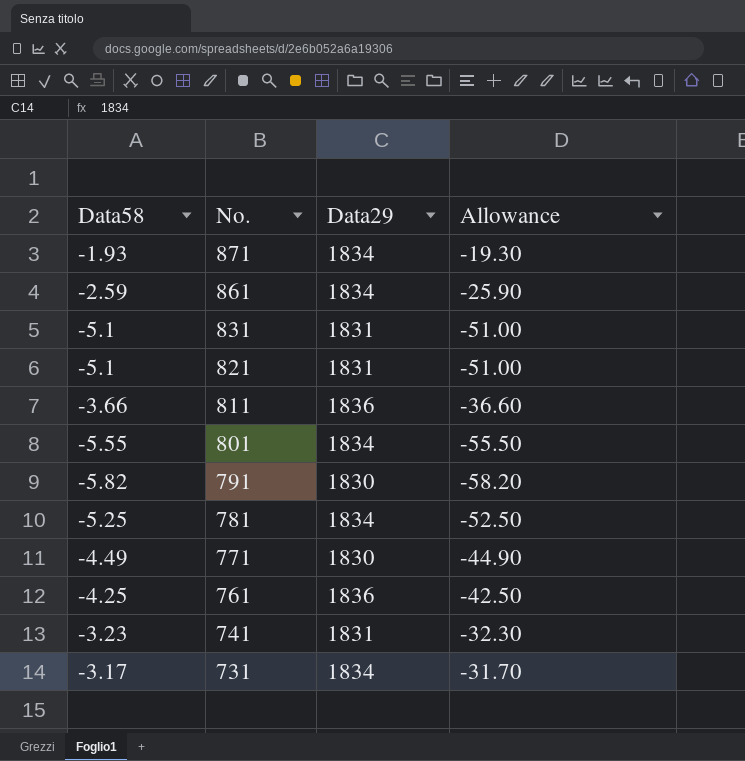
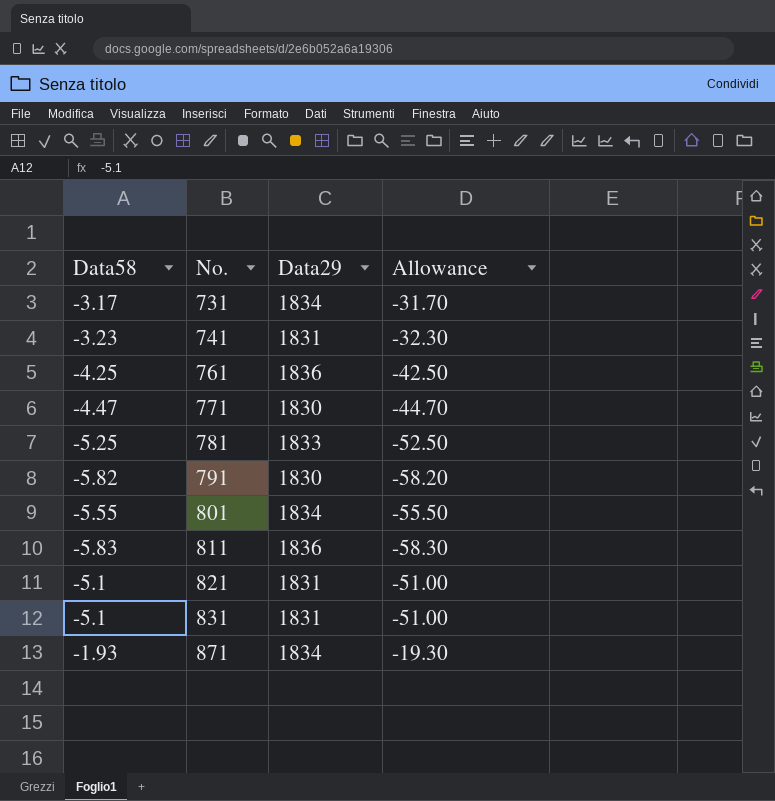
row order: No. descending -> No. ascending
row 861: -2.59 | 1834 | -25.90 -> none
771 | Data58: -4.49 -> -4.47
771 | Allowance: -44.90 -> -44.70
781 | Data29: 1834 -> 1833
811 | Data58: -3.66 -> -5.83
811 | Allowance: -36.60 -> -58.30

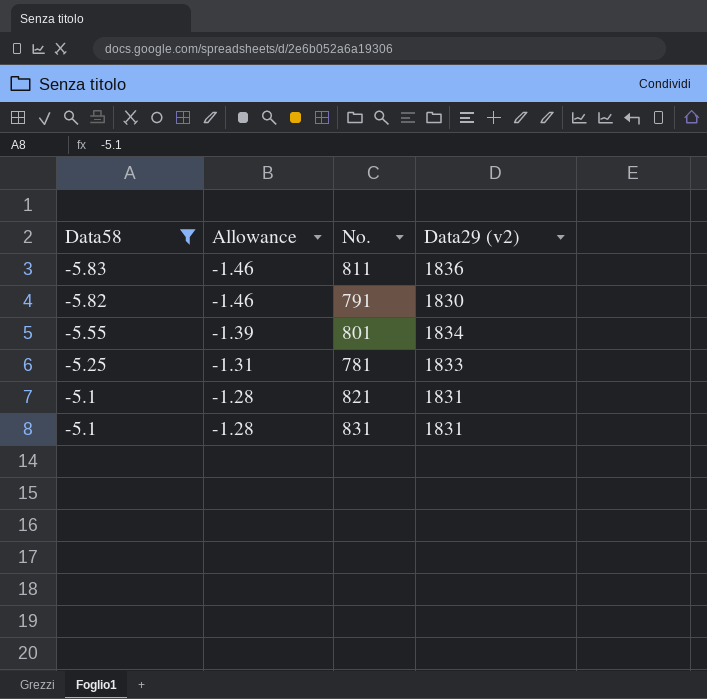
filter: none -> Data58 <= -5.1
row order: No. ascending -> Data58 ascending
column Allowance | formula: [Data58] * 10 -> [Data58] * 0.25
column Allowance | position: 4 -> 2
column name: Data29 -> Data29 (v2)

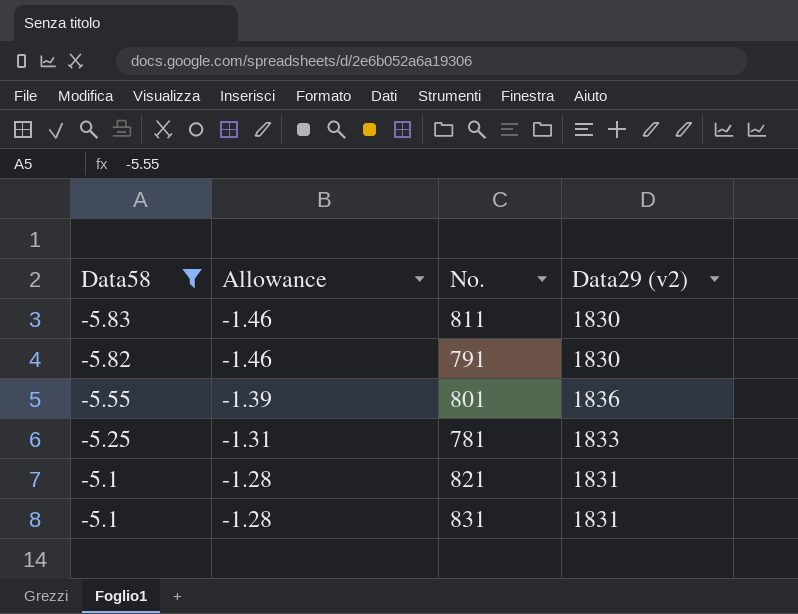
811 | Data29 (v2): 1836 -> 1830
801 | Data29 (v2): 1834 -> 1836

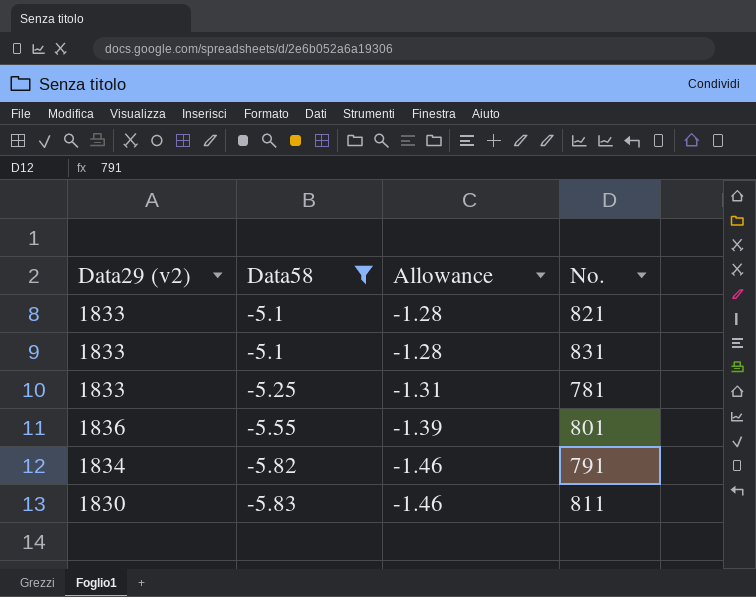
row order: Data58 ascending -> Data58 descending
column Data29 (v2) | position: 4 -> 1
821 | Data29 (v2): 1831 -> 1833
831 | Data29 (v2): 1831 -> 1833
791 | Data29 (v2): 1830 -> 1834

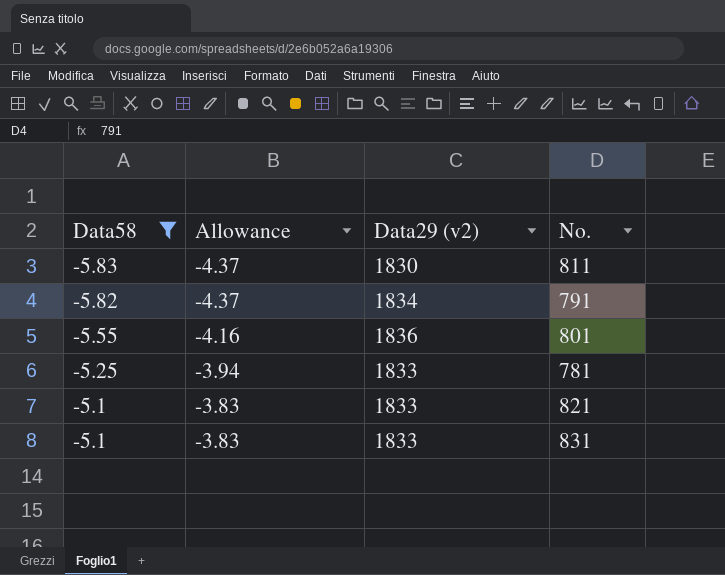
row order: Data58 descending -> Data58 ascending
column Allowance | formula: [Data58] * 0.25 -> [Data58] * 0.75
column Data29 (v2) | position: 1 -> 3

